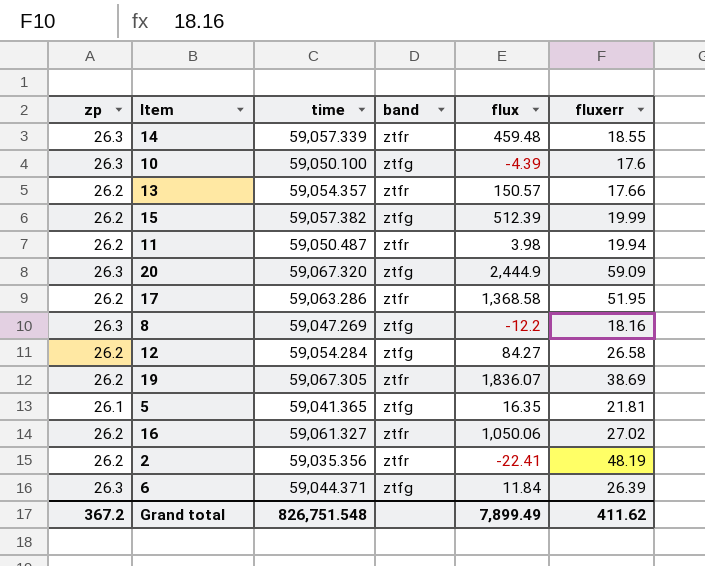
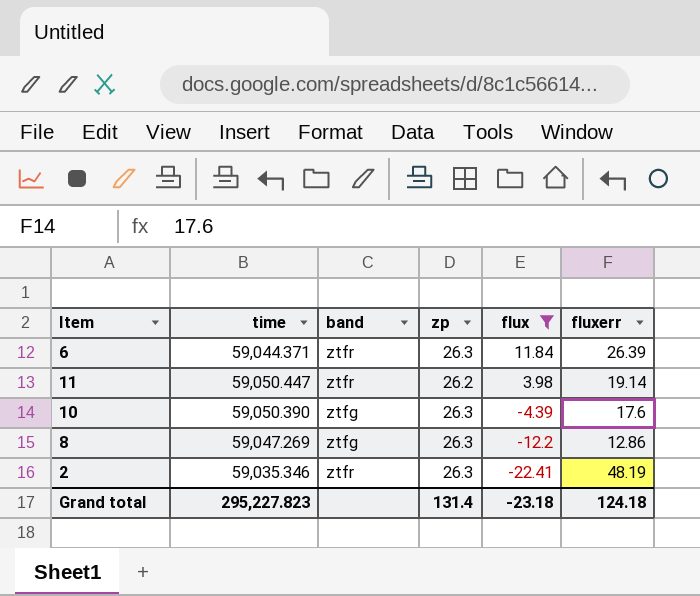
filter: none -> flux <= 11.84
row order: none -> flux descending
column zp | position: 1 -> 4
6 | band: ztfg -> ztfr
11 | time: 59,050.487 -> 59,050.447
11 | fluxerr: 19.94 -> 19.14
10 | time: 59,050.100 -> 59,050.390
8 | fluxerr: 18.16 -> 12.86
2 | time: 59,035.356 -> 59,035.346
2 | zp: 26.2 -> 26.3
Grand total | time: 826,751.548 -> 295,227.823
Grand total | zp: 367.2 -> 131.4
Grand total | flux: 7,899.49 -> -23.18
Grand total | fluxerr: 411.62 -> 124.18

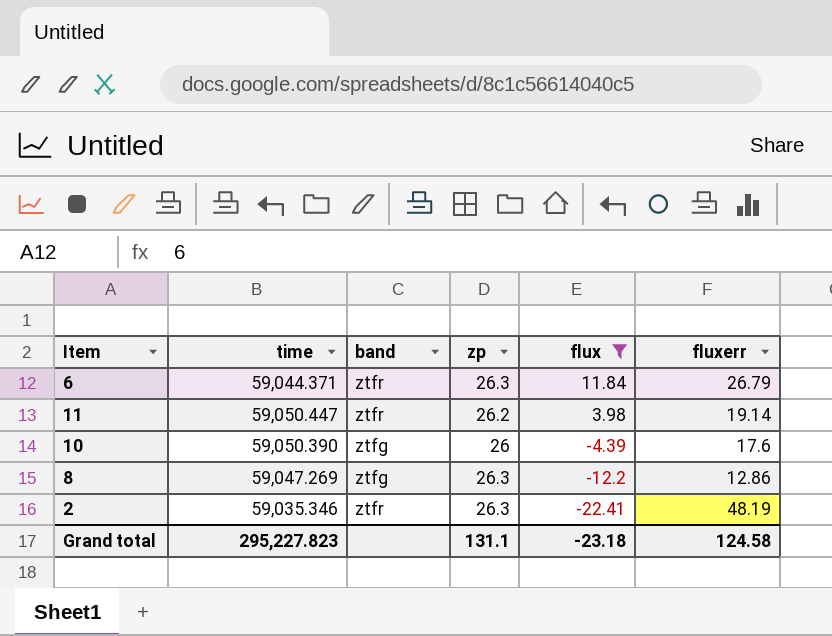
6 | fluxerr: 26.39 -> 26.79
10 | zp: 26.3 -> 26
Grand total | zp: 131.4 -> 131.1
Grand total | fluxerr: 124.18 -> 124.58

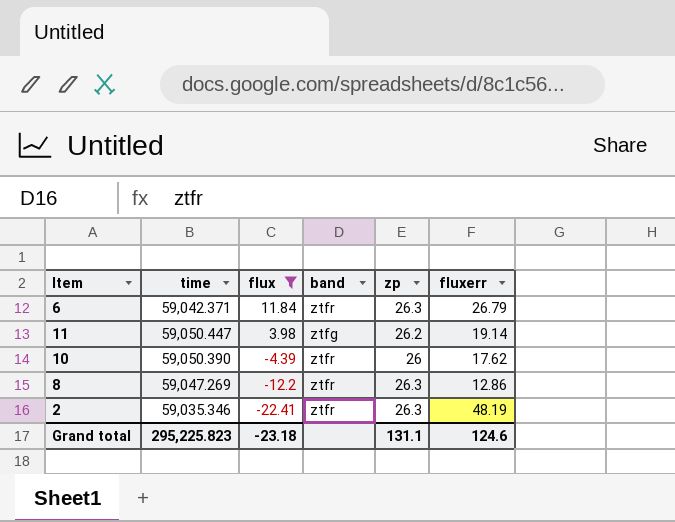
column flux | position: 5 -> 3
6 | time: 59,044.371 -> 59,042.371
11 | band: ztfr -> ztfg
10 | band: ztfg -> ztfr
10 | fluxerr: 17.6 -> 17.62
8 | band: ztfg -> ztfr
Grand total | time: 295,227.823 -> 295,225.823
Grand total | fluxerr: 124.58 -> 124.6

